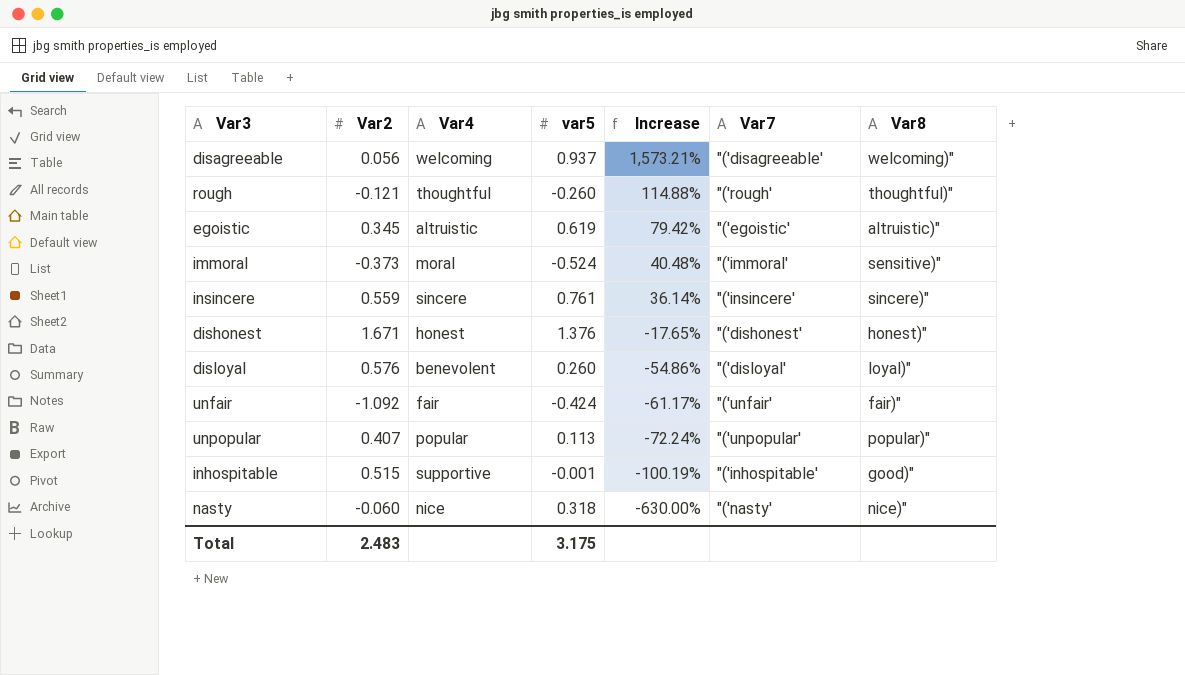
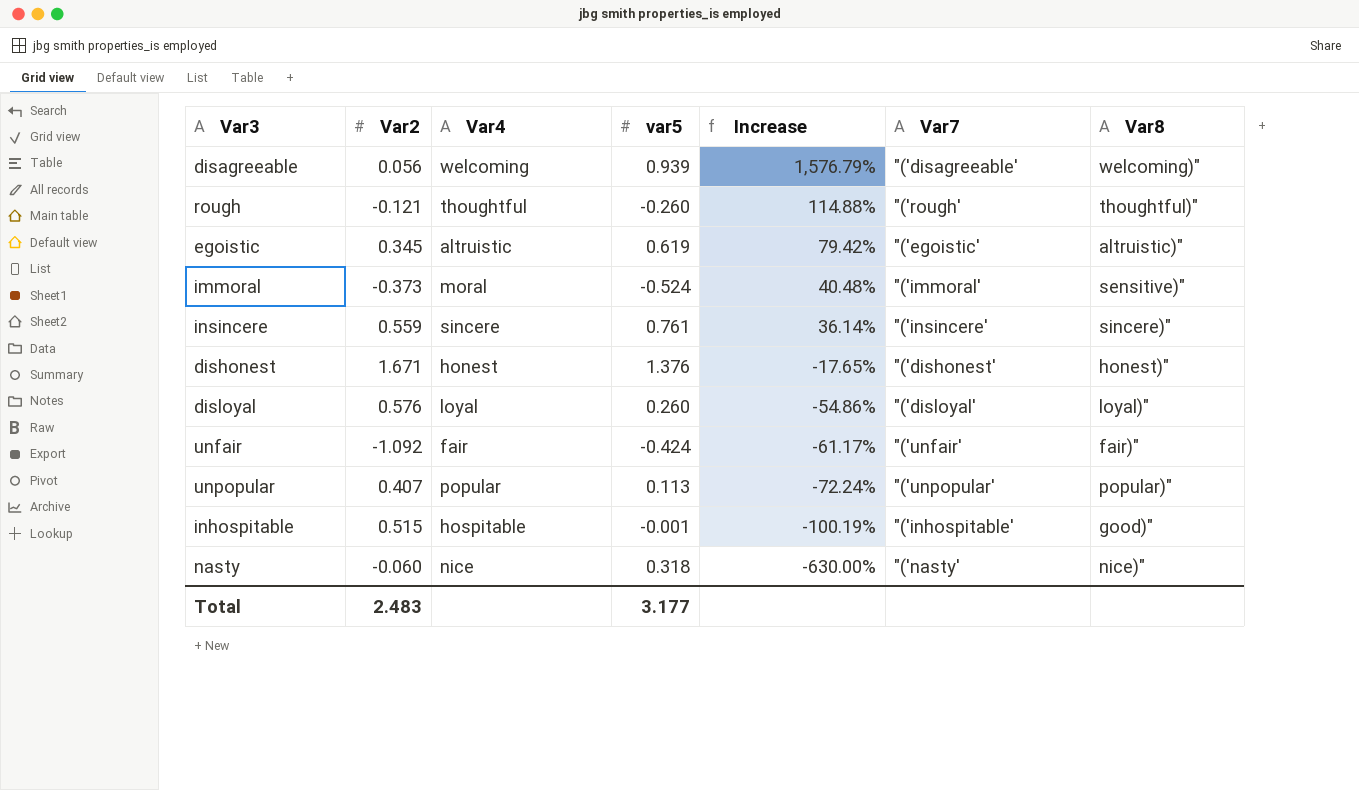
disagreeable | var5: 0.937 -> 0.939
disagreeable | Increase: 1,573.21% -> 1,576.79%
disloyal | Var4: benevolent -> loyal
inhospitable | Var4: supportive -> hospitable
Total | var5: 3.175 -> 3.177

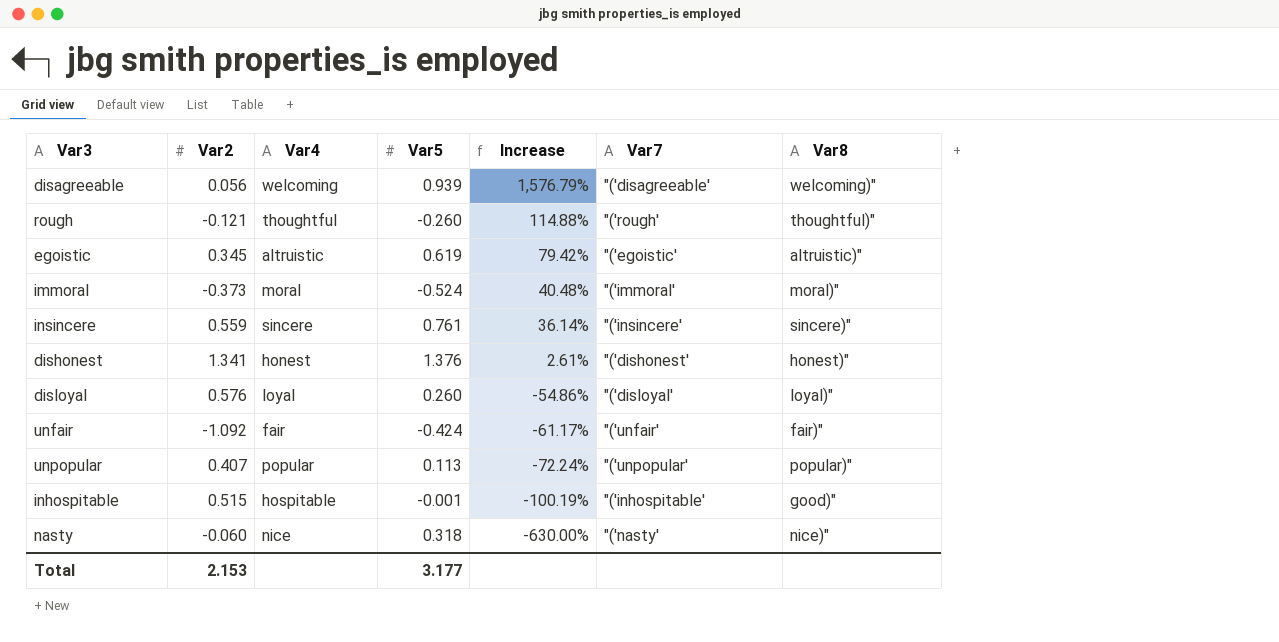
column name: var5 -> Var5
immoral | Var8: sensitive)" -> moral)"
dishonest | Var2: 1.671 -> 1.341
dishonest | Increase: -17.65% -> 2.61%
Total | Var2: 2.483 -> 2.153

